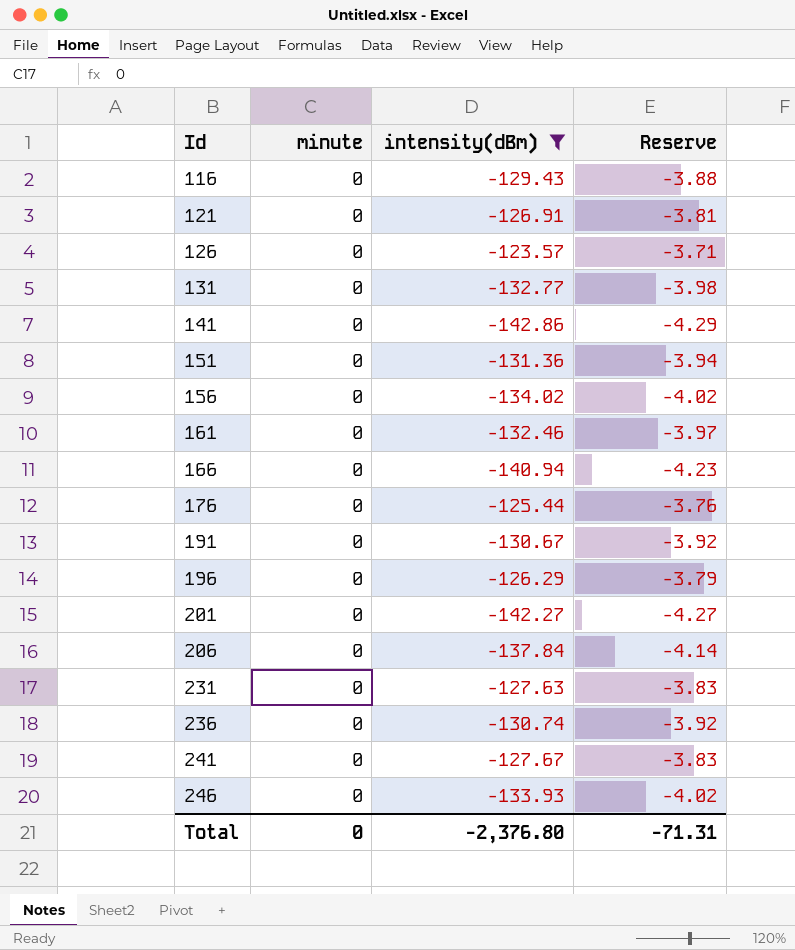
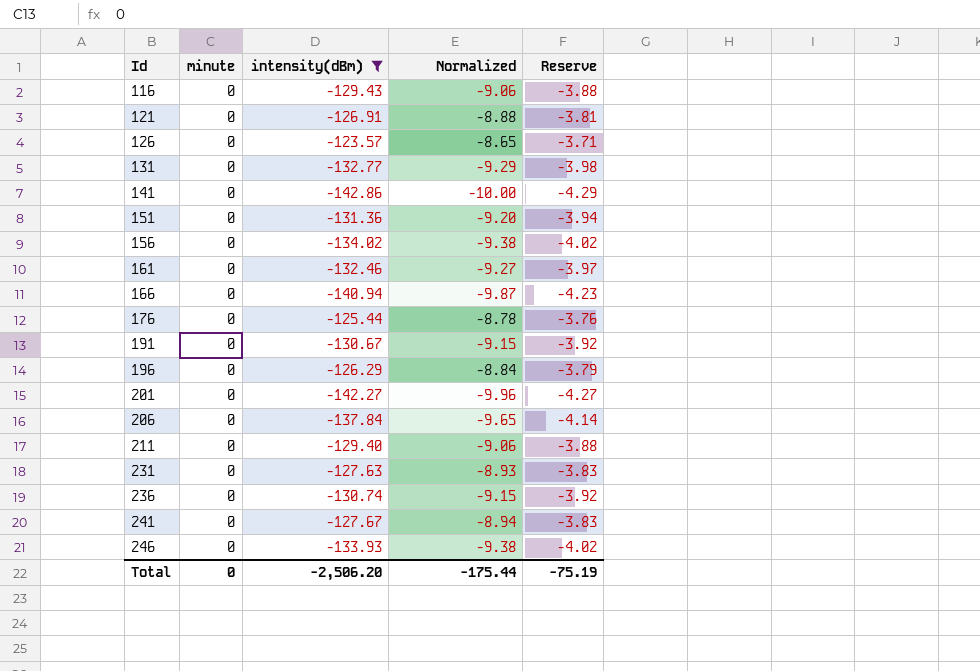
column Normalized | formula: none -> [intensity(dBm)] * 0.07
row 211: none -> 0 | -129.40 | -9.06 | -3.88
Total | intensity(dBm): -2,376.80 -> -2,506.20
Total | Reserve: -71.31 -> -75.19

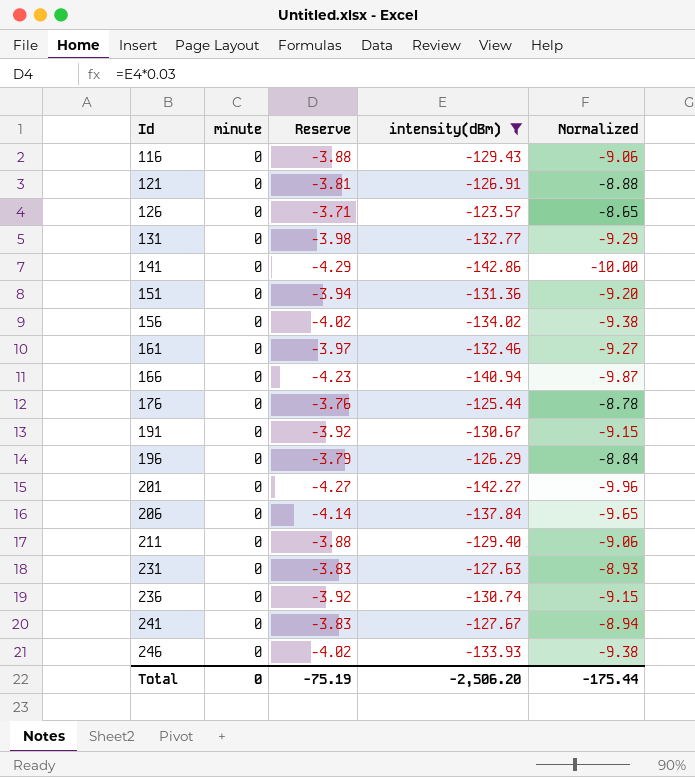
column Reserve | position: 5 -> 3

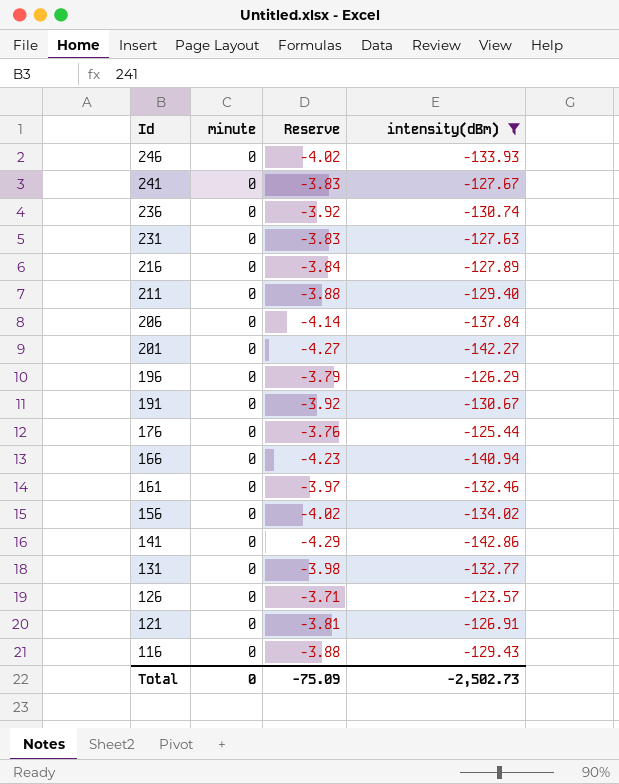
row order: Id ascending -> Id descending
column Normalized | formula: [intensity(dBm)] * 0.07 -> none
row 151: 0 | -3.94 | -131.36 | -9.20 -> none
row 216: none -> 0 | -3.84 | -127.89
Total | Reserve: -75.19 -> -75.09
Total | intensity(dBm): -2,506.20 -> -2,502.73

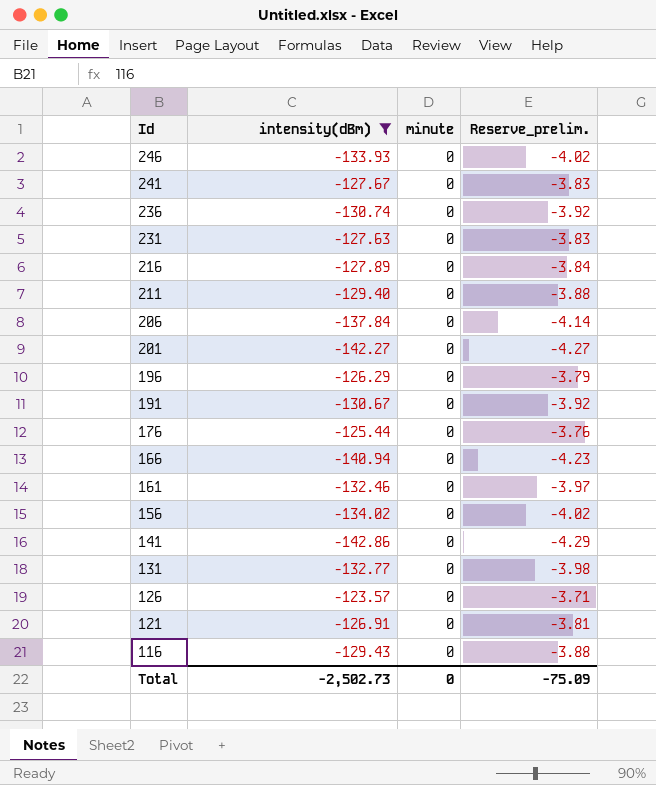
column intensity(dBm) | position: 4 -> 2
column name: Reserve -> Reserve_prelim.

